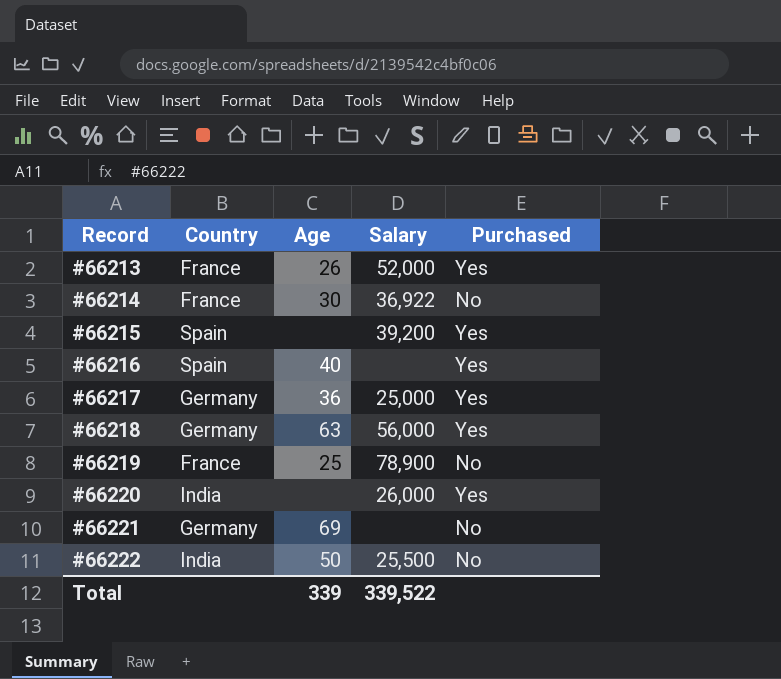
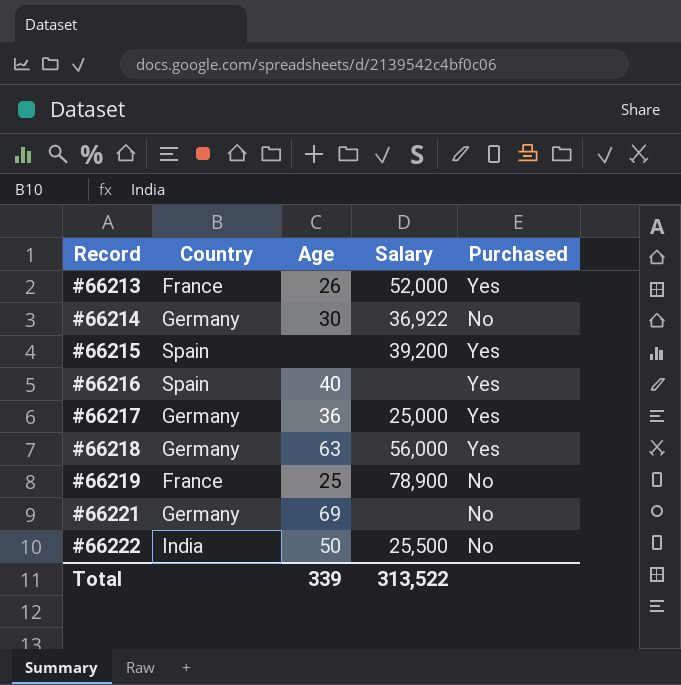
row #66220: India | none | 26,000 | Yes -> none
#66214 | Country: France -> Germany
Total | Salary: 339,522 -> 313,522

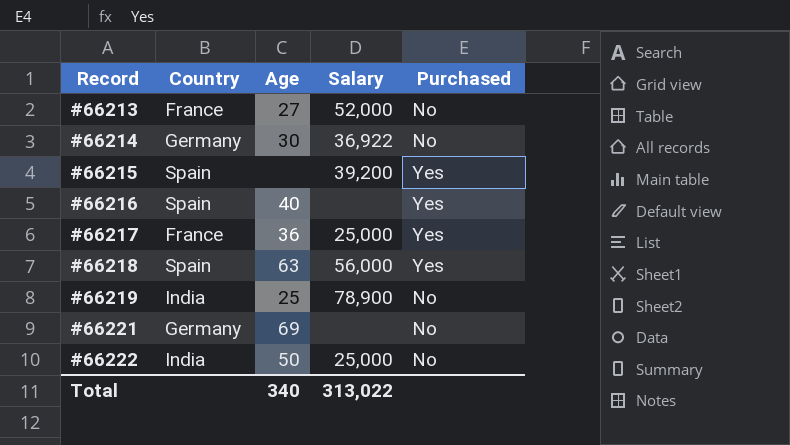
#66213 | Age: 26 -> 27
#66213 | Purchased: Yes -> No
#66217 | Country: Germany -> France
#66218 | Country: Germany -> Spain
#66219 | Country: France -> India
#66222 | Salary: 25,500 -> 25,000
Total | Age: 339 -> 340
Total | Salary: 313,522 -> 313,022

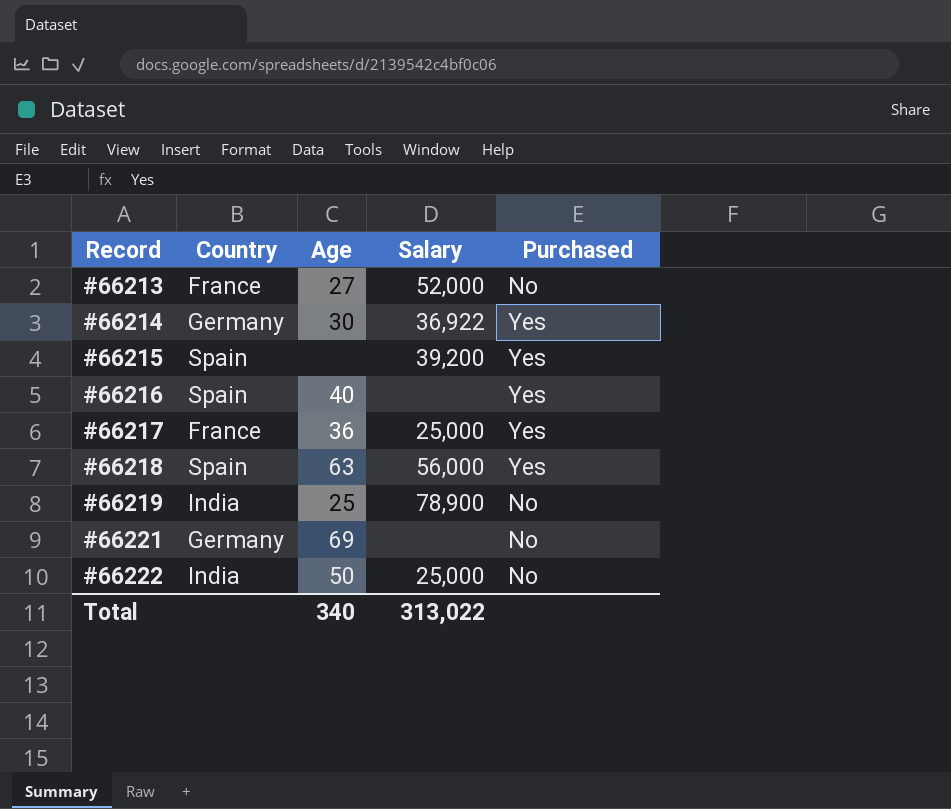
#66214 | Purchased: No -> Yes

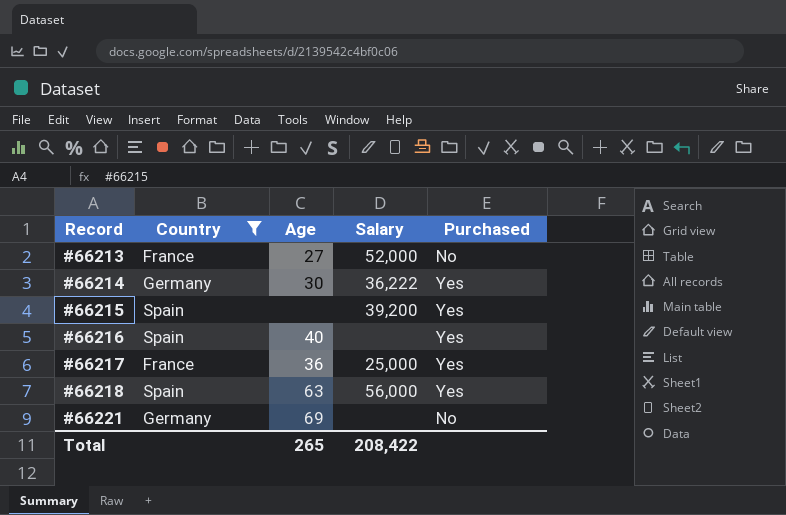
filter: none -> Country != India
#66214 | Salary: 36,922 -> 36,222
Total | Age: 340 -> 265
Total | Salary: 313,022 -> 208,422

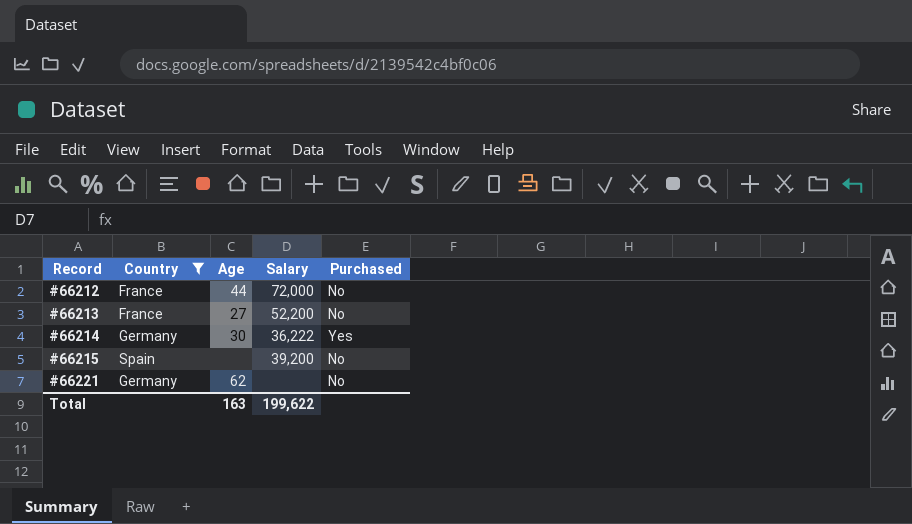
row #66216: Spain | 40 | none | Yes -> none
row #66217: France | 36 | 25,000 | Yes -> none
row #66218: Spain | 63 | 56,000 | Yes -> none
row #66212: none -> France | 44 | 72,000 | No
#66213 | Salary: 52,000 -> 52,200
#66215 | Purchased: Yes -> No
#66221 | Age: 69 -> 62
Total | Age: 265 -> 163
Total | Salary: 208,422 -> 199,622

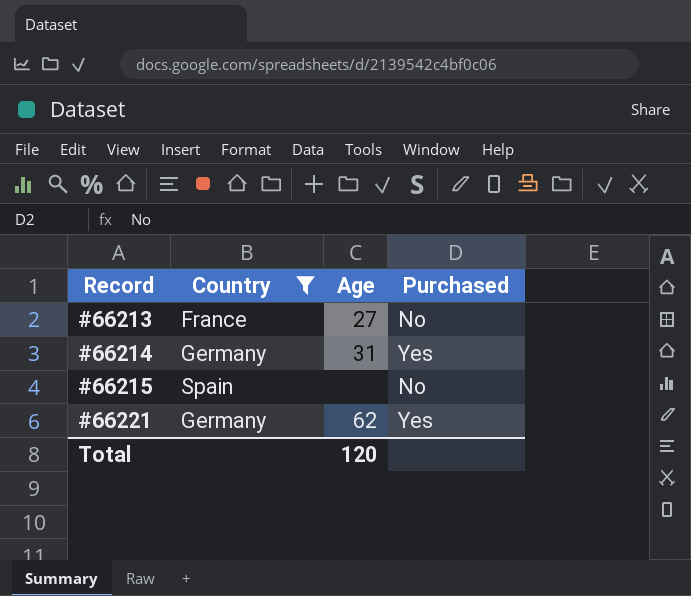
column Salary | position: 4 -> none
row #66212: France | 44 | 72,000 | No -> none
#66214 | Age: 30 -> 31
#66221 | Purchased: No -> Yes
Total | Age: 163 -> 120

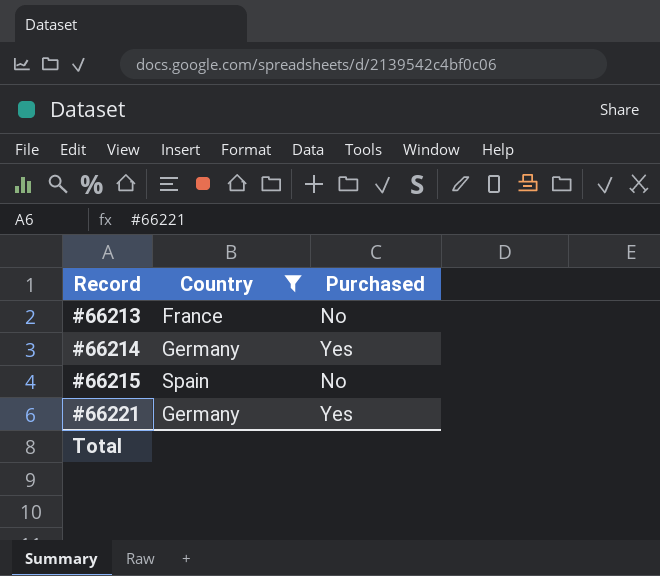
column Age | position: 3 -> none

